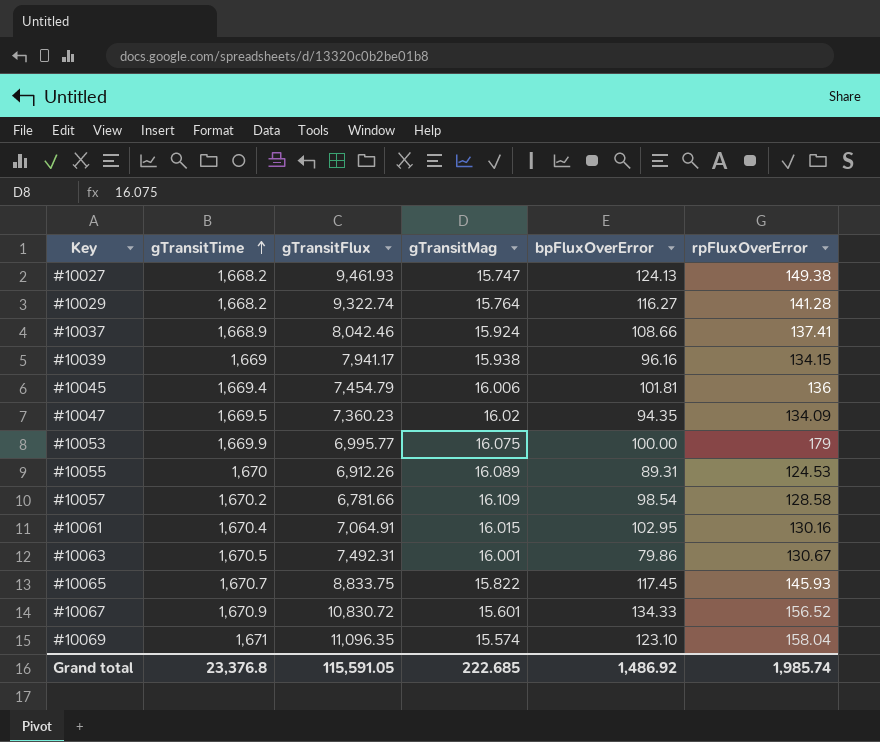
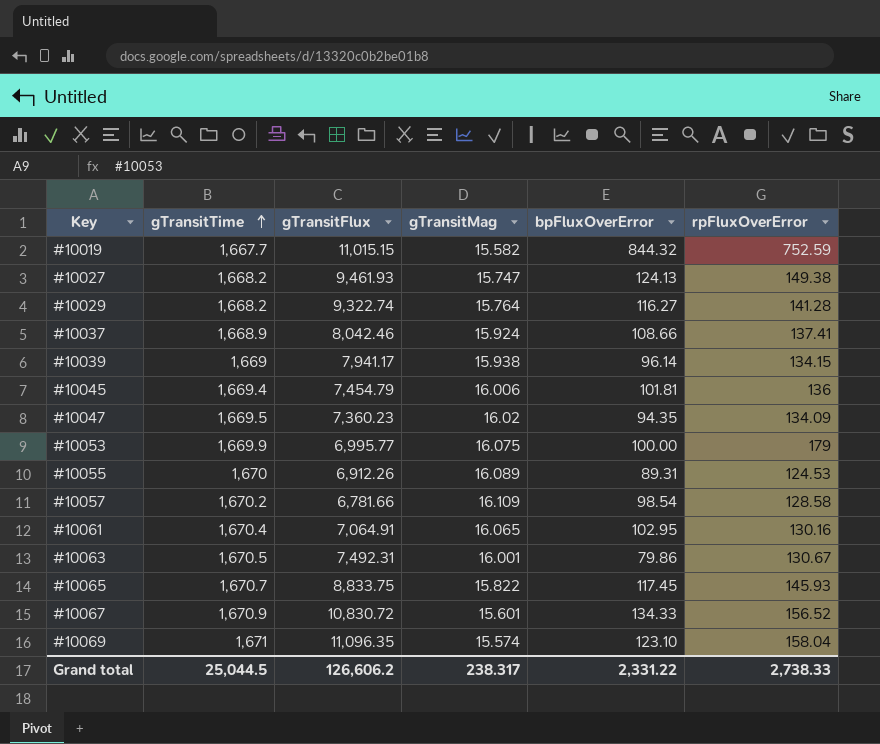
row #10019: none -> 1,667.7 | 11,015.15 | 15.582 | 844.32 | 752.59
#10039 | bpFluxOverError: 96.16 -> 96.14
#10061 | gTransitMag: 16.015 -> 16.065
Grand total | gTransitTime: 23,376.8 -> 25,044.5
Grand total | gTransitFlux: 115,591.05 -> 126,606.2
Grand total | gTransitMag: 222.685 -> 238.317
Grand total | bpFluxOverError: 1,486.92 -> 2,331.22
Grand total | rpFluxOverError: 1,985.74 -> 2,738.33

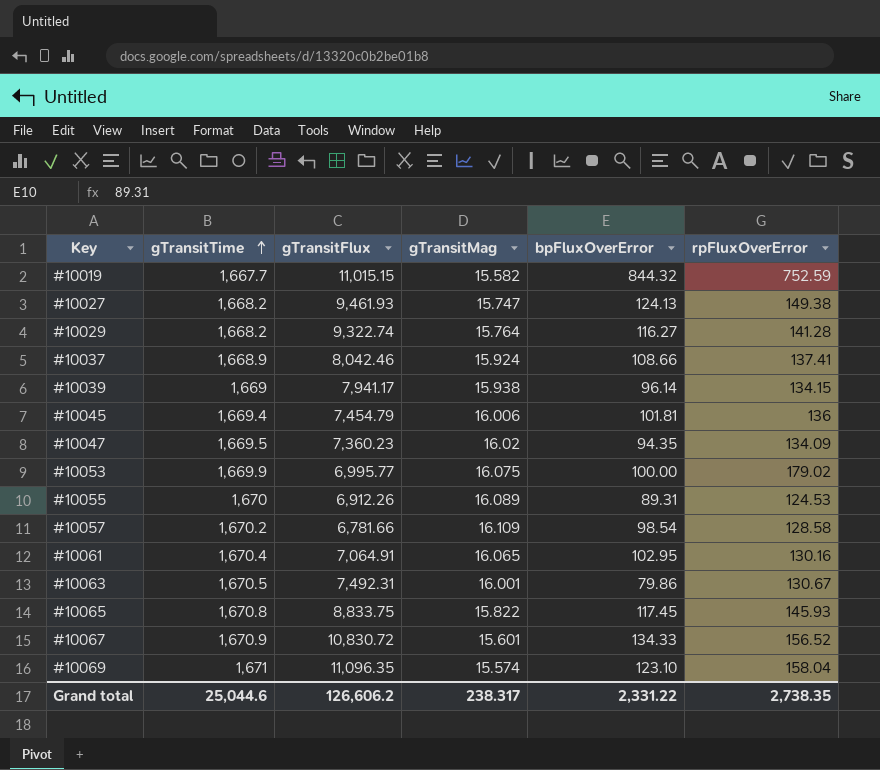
#10053 | rpFluxOverError: 179 -> 179.02
#10065 | gTransitTime: 1,670.7 -> 1,670.8
Grand total | gTransitTime: 25,044.5 -> 25,044.6
Grand total | rpFluxOverError: 2,738.33 -> 2,738.35

